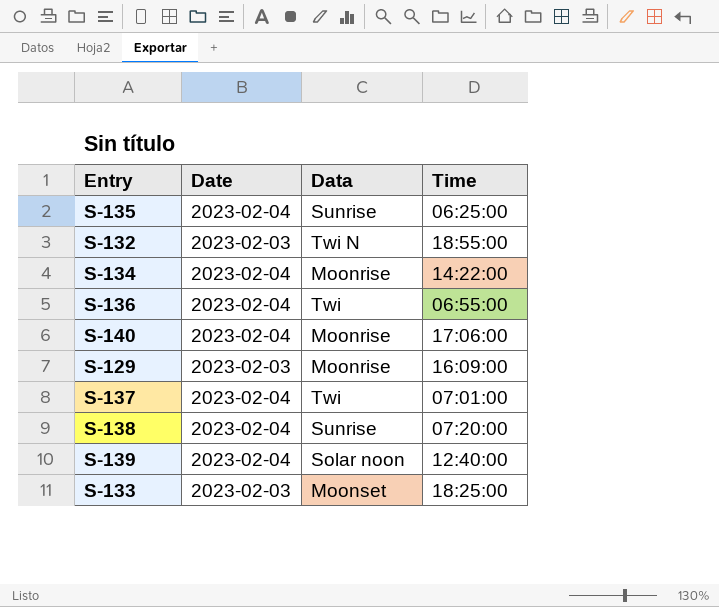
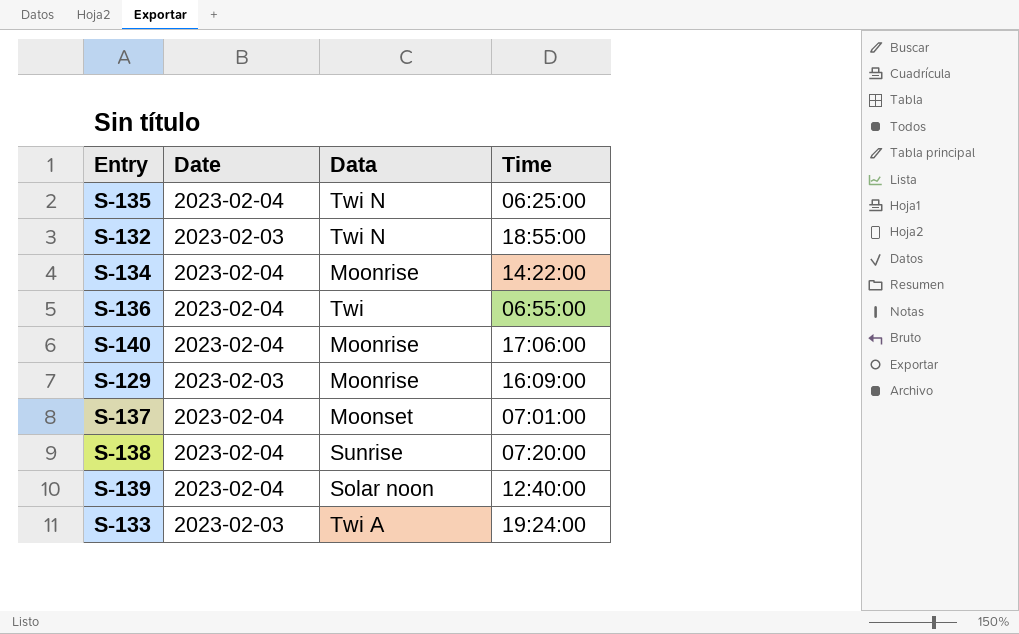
S-135 | Data: Sunrise -> Twi N
S-137 | Data: Twi -> Moonset
S-133 | Data: Moonset -> Twi A
S-133 | Time: 18:25:00 -> 19:24:00

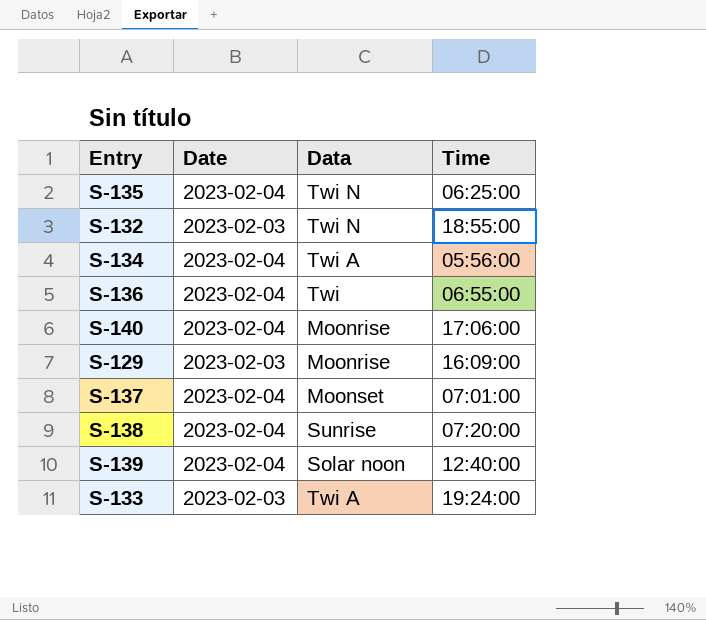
S-134 | Data: Moonrise -> Twi A
S-134 | Time: 14:22:00 -> 05:56:00

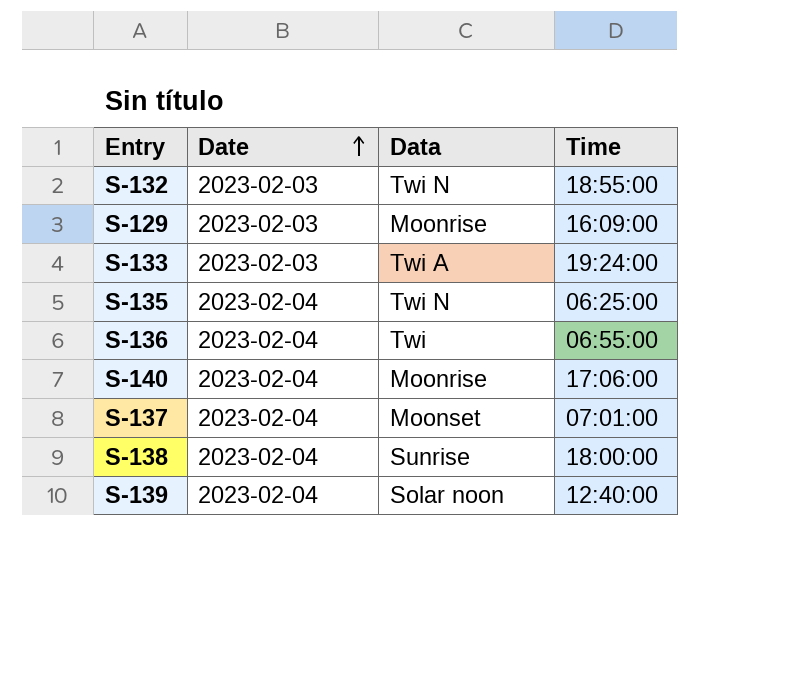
row order: none -> Date ascending
row S-134: 2023-02-04 | Twi A | 05:56:00 -> none
S-138 | Time: 07:20:00 -> 18:00:00

